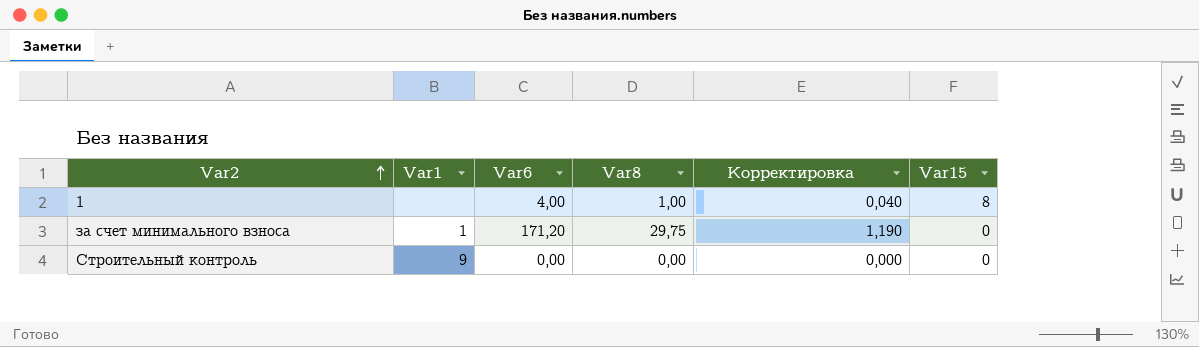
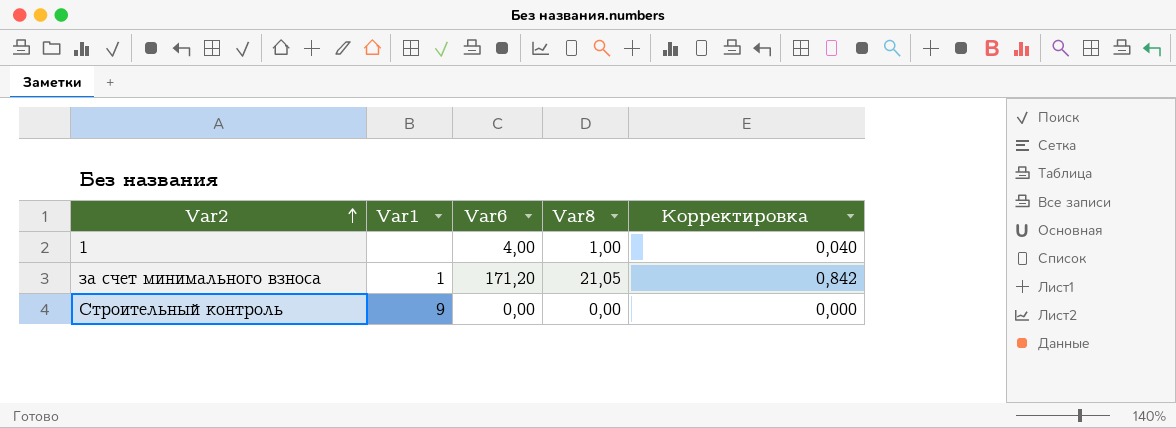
column Var15 | position: 6 -> none
за счет минимального взноса | Var8: 29,75 -> 21,05
за счет минимального взноса | Корректировка: 1,190 -> 0,842

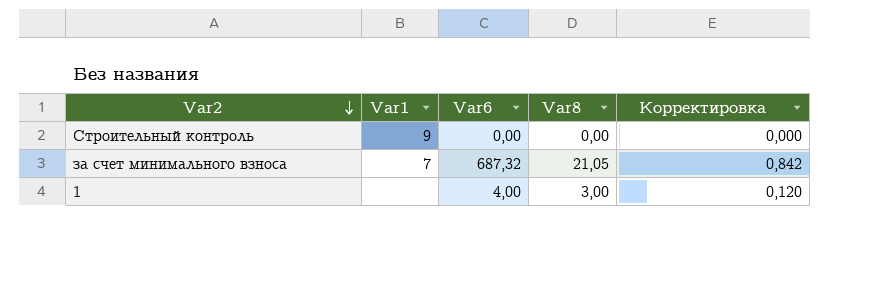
row order: Var2 ascending -> Var2 descending
за счет минимального взноса | Var1: 1 -> 7
за счет минимального взноса | Var6: 171,20 -> 687,32
1 | Var8: 1,00 -> 3,00
1 | Корректировка: 0,040 -> 0,120

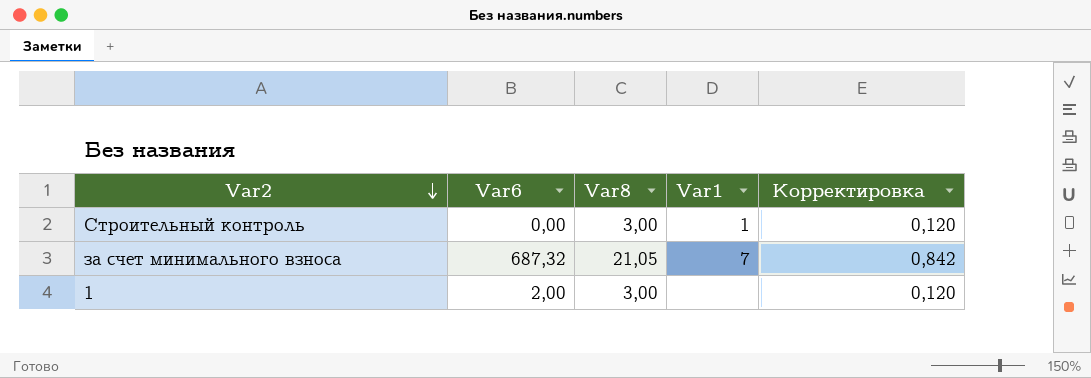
column Var1 | position: 2 -> 4
Строительный контроль | Var8: 0,00 -> 3,00
Строительный контроль | Var1: 9 -> 1
Строительный контроль | Корректировка: 0,000 -> 0,120
1 | Var6: 4,00 -> 2,00

